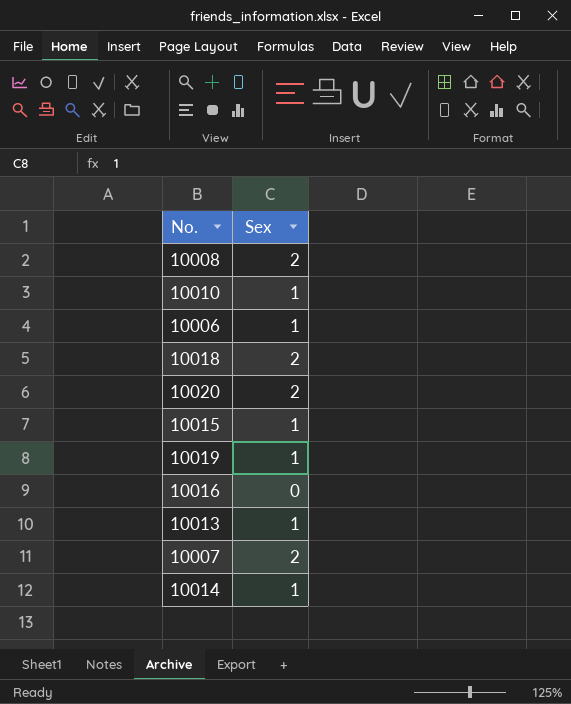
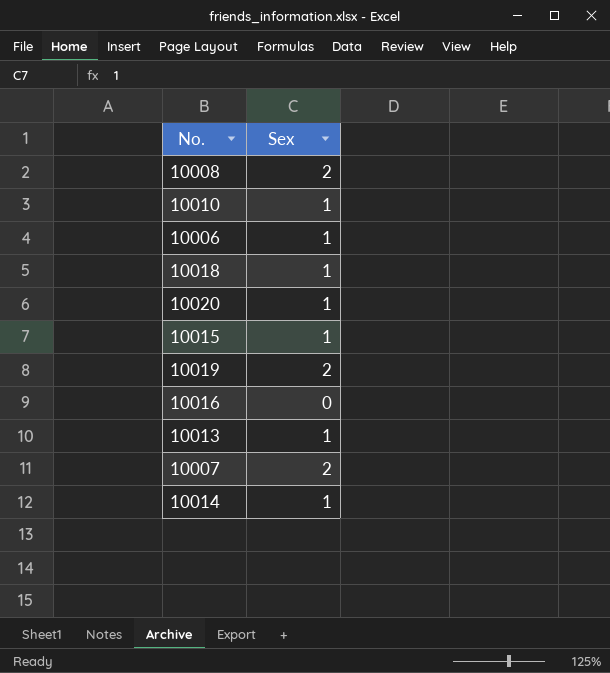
10018 | Sex: 2 -> 1
10020 | Sex: 2 -> 1
10019 | Sex: 1 -> 2

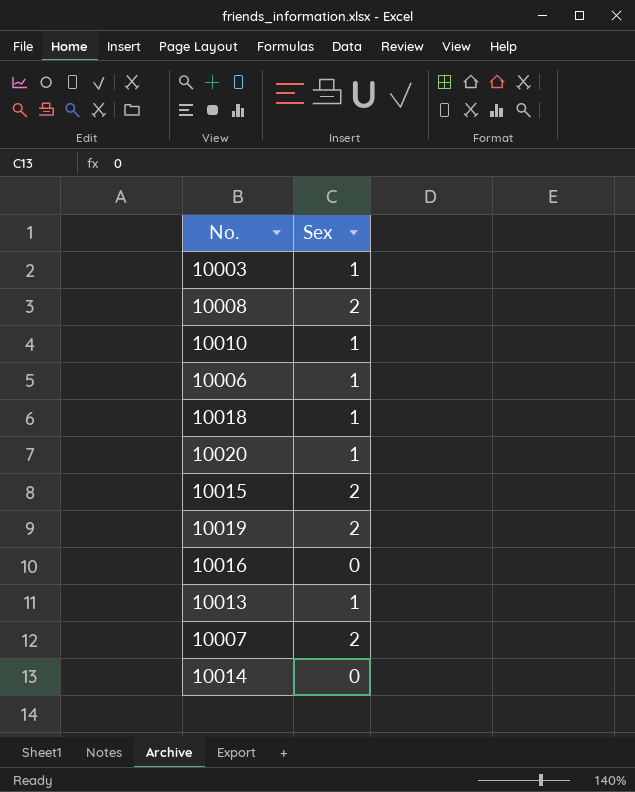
row 10003: none -> 1
10015 | Sex: 1 -> 2
10014 | Sex: 1 -> 0

